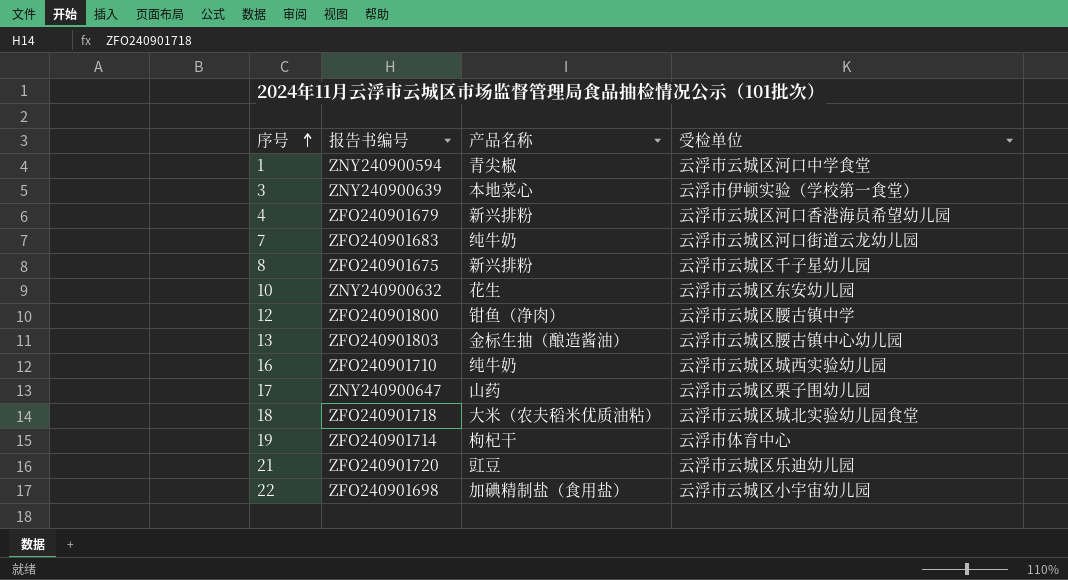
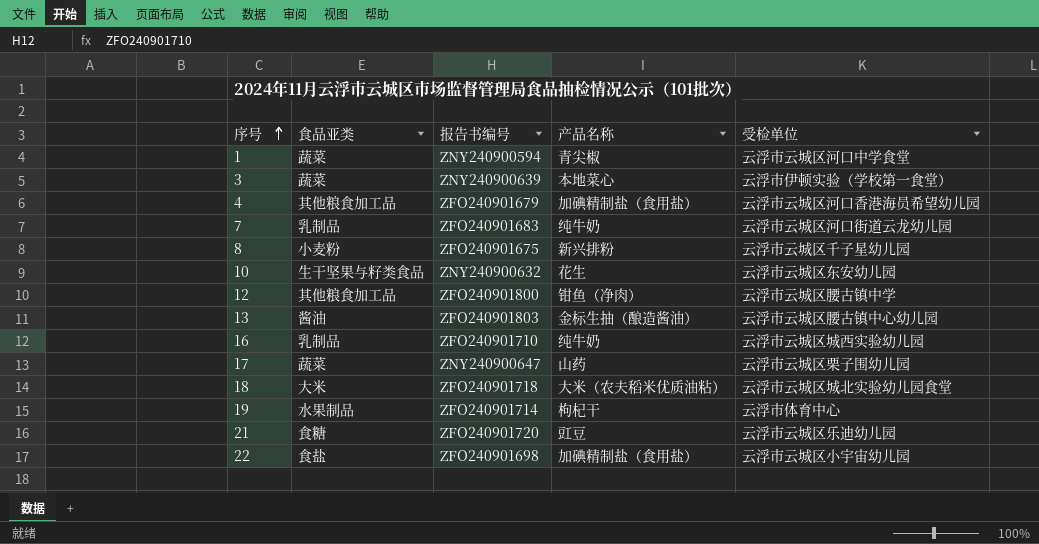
column 食品亚类 | position: none -> 2
4 | 产品名称: 新兴排粉 -> 加碘精制盐（食用盐）

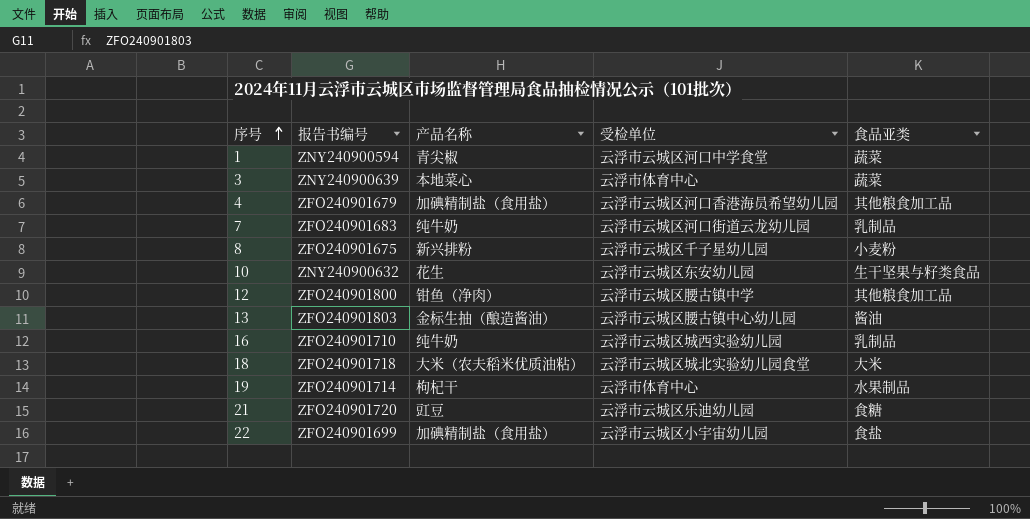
column 食品亚类 | position: 2 -> 5
row 17: 蔬菜 | ZNY240900647 | 山药 | 云浮市云城区栗子围幼儿园 -> none
3 | 受检单位: 云浮市伊顿实验（学校第一食堂） -> 云浮市体育中心
22 | 报告书编号: ZFO240901698 -> ZFO240901699

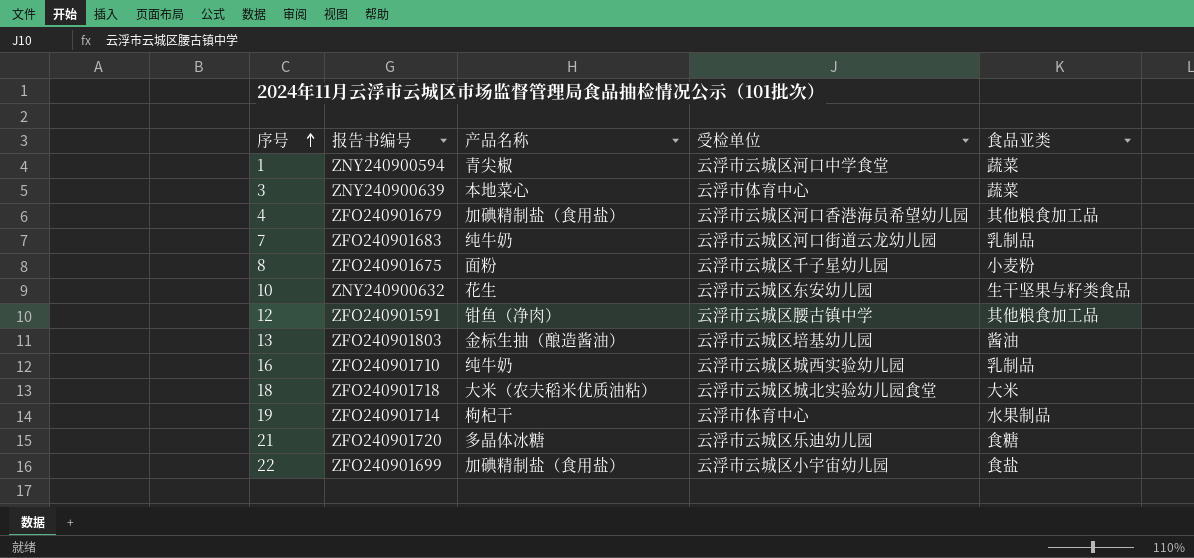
8 | 产品名称: 新兴排粉 -> 面粉
12 | 报告书编号: ZFO240901800 -> ZFO240901591
13 | 受检单位: 云浮市云城区腰古镇中心幼儿园 -> 云浮市云城区培基幼儿园
21 | 产品名称: 豇豆 -> 多晶体冰糖

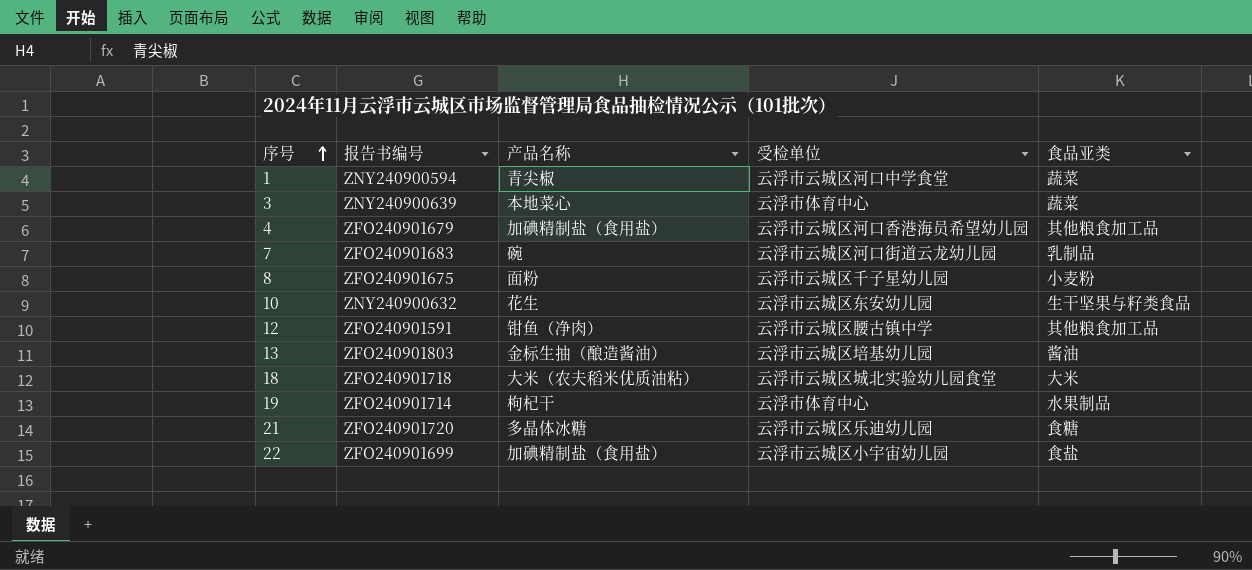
row 16: ZFO240901710 | 纯牛奶 | 云浮市云城区城西实验幼儿园 | 乳制品 -> none
7 | 产品名称: 纯牛奶 -> 碗

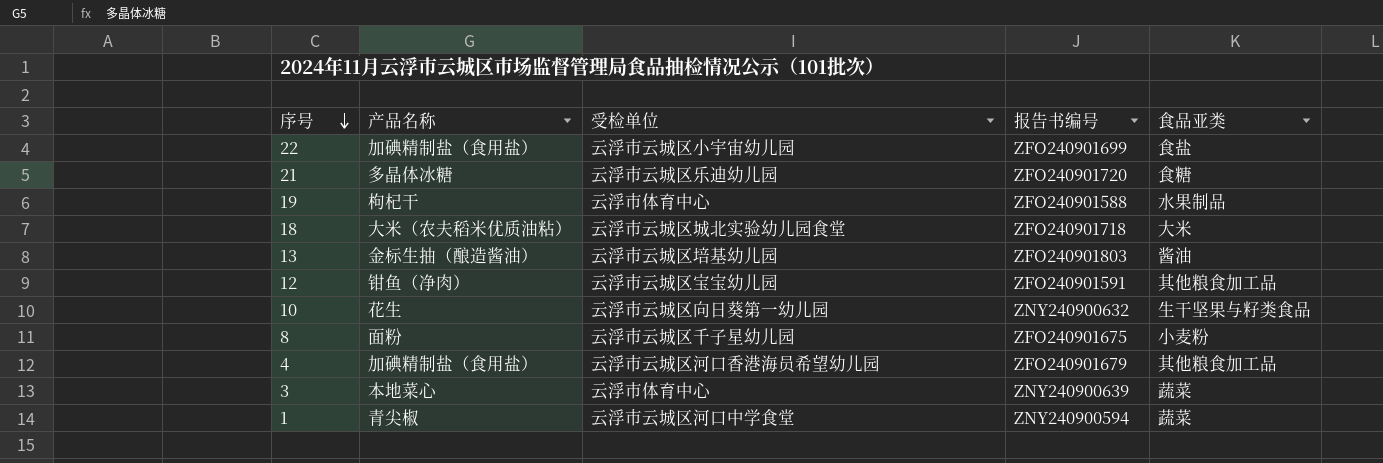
row order: 序号 ascending -> 序号 descending
column 报告书编号 | position: 2 -> 4
row 7: ZFO240901683 | 碗 | 云浮市云城区河口街道云龙幼儿园 | 乳制品 -> none
19 | 报告书编号: ZFO240901714 -> ZFO240901588
12 | 受检单位: 云浮市云城区腰古镇中学 -> 云浮市云城区宝宝幼儿园
10 | 受检单位: 云浮市云城区东安幼儿园 -> 云浮市云城区向日葵第一幼儿园

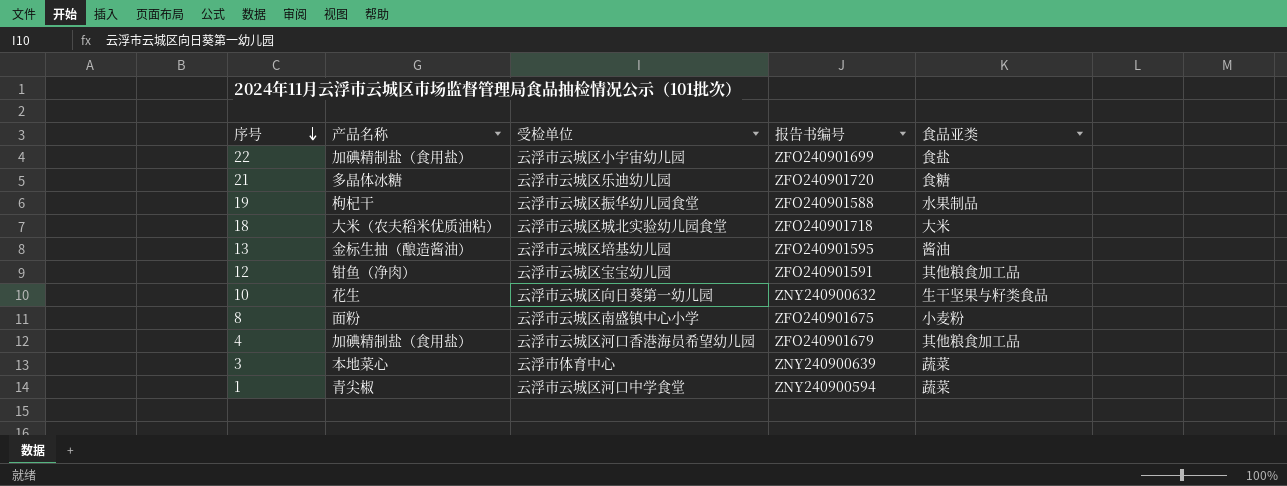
19 | 受检单位: 云浮市体育中心 -> 云浮市云城区振华幼儿园食堂
13 | 报告书编号: ZFO240901803 -> ZFO240901595
8 | 受检单位: 云浮市云城区千子星幼儿园 -> 云浮市云城区南盛镇中心小学

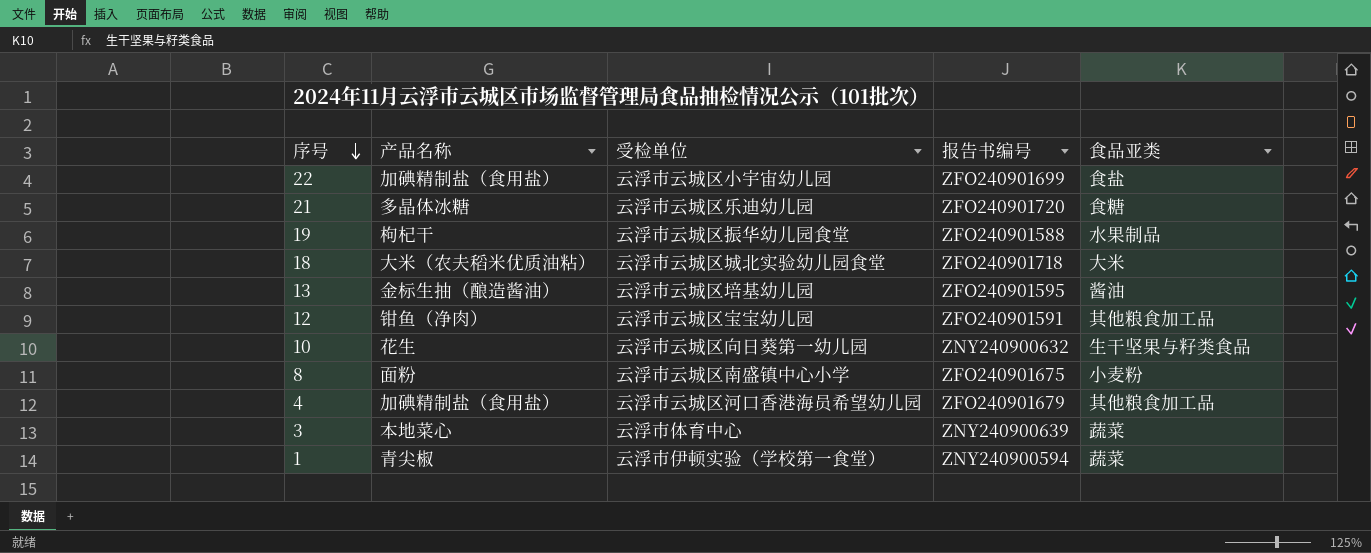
1 | 受检单位: 云浮市云城区河口中学食堂 -> 云浮市伊顿实验（学校第一食堂）

